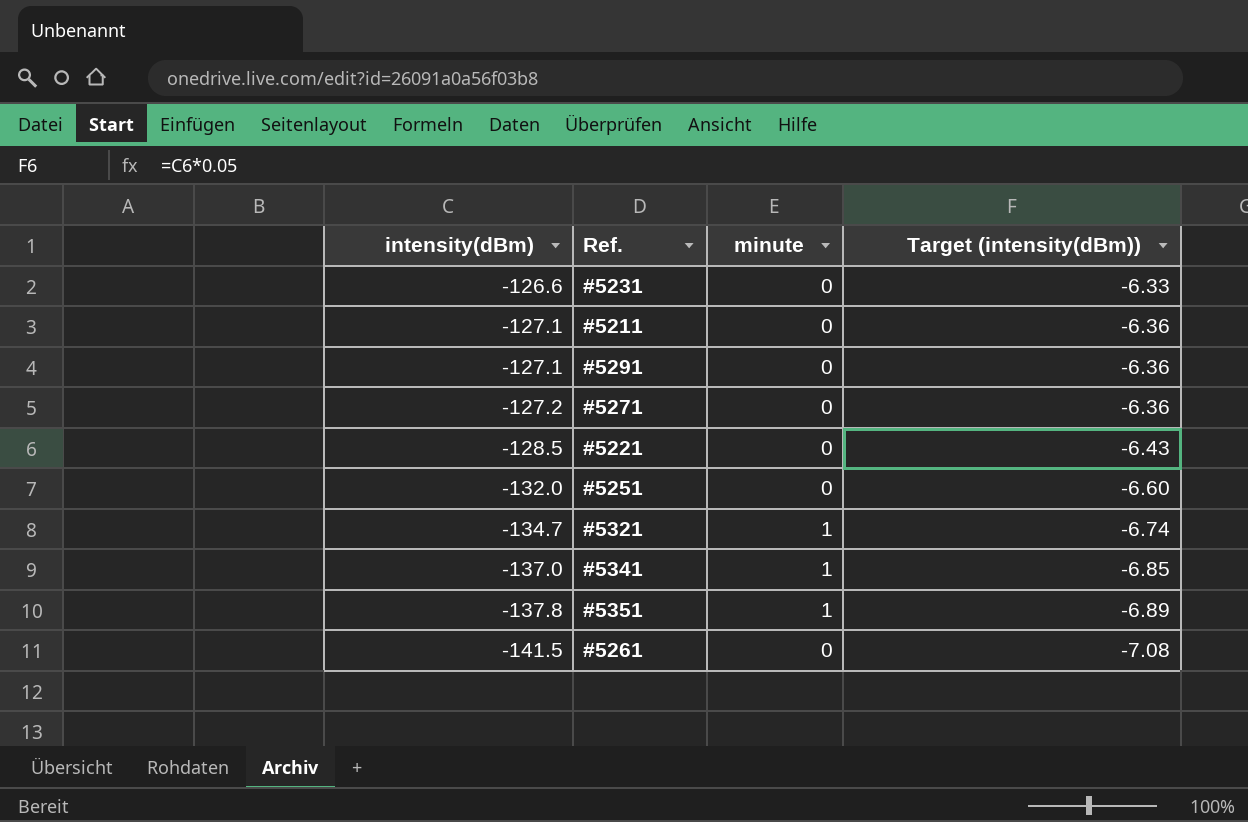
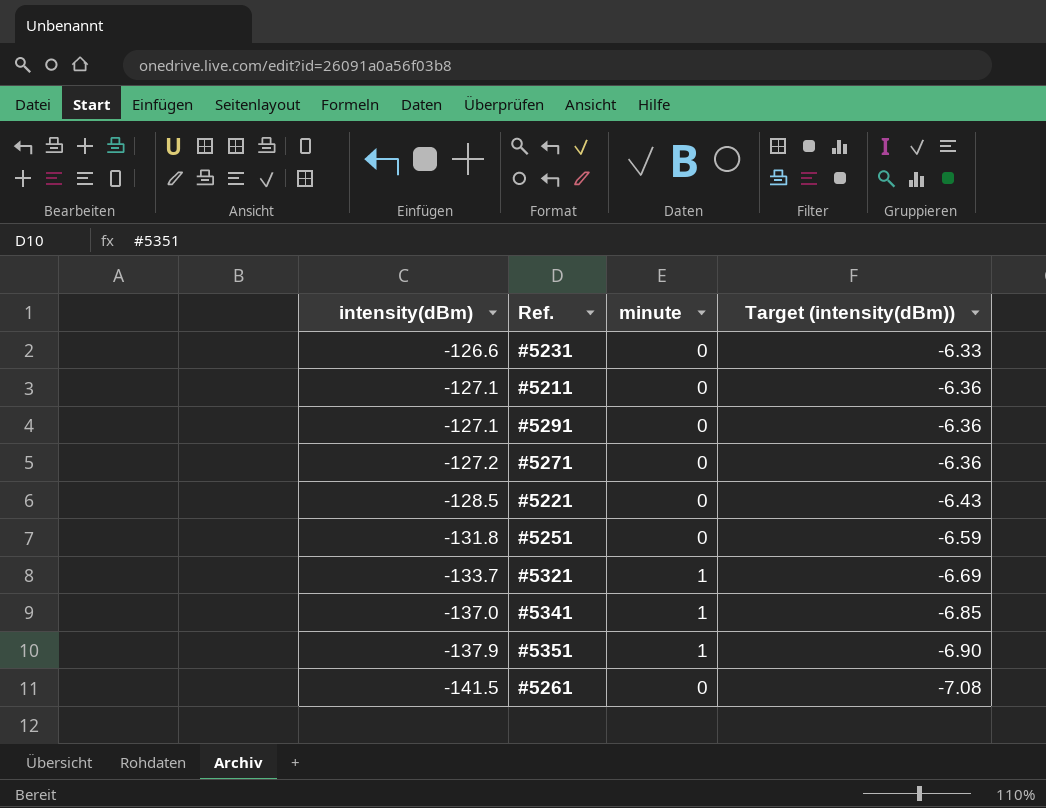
#5251 | intensity(dBm): -132.0 -> -131.8
#5251 | Target (intensity(dBm)): -6.60 -> -6.59
#5321 | intensity(dBm): -134.7 -> -133.7
#5321 | Target (intensity(dBm)): -6.74 -> -6.69
#5351 | intensity(dBm): -137.8 -> -137.9
#5351 | Target (intensity(dBm)): -6.89 -> -6.90

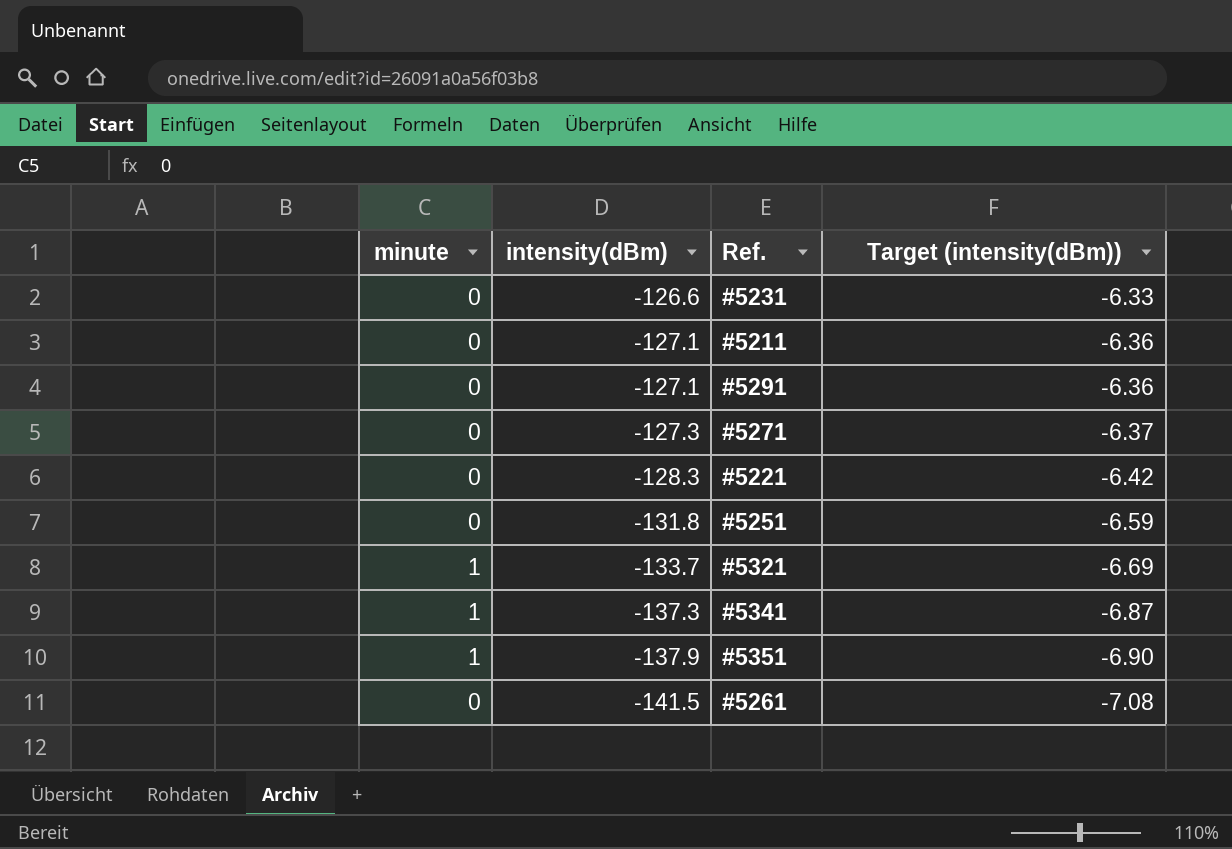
column minute | position: 3 -> 1
#5271 | intensity(dBm): -127.2 -> -127.3
#5271 | Target (intensity(dBm)): -6.36 -> -6.37
#5221 | intensity(dBm): -128.5 -> -128.3
#5221 | Target (intensity(dBm)): -6.43 -> -6.42
#5341 | intensity(dBm): -137.0 -> -137.3
#5341 | Target (intensity(dBm)): -6.85 -> -6.87

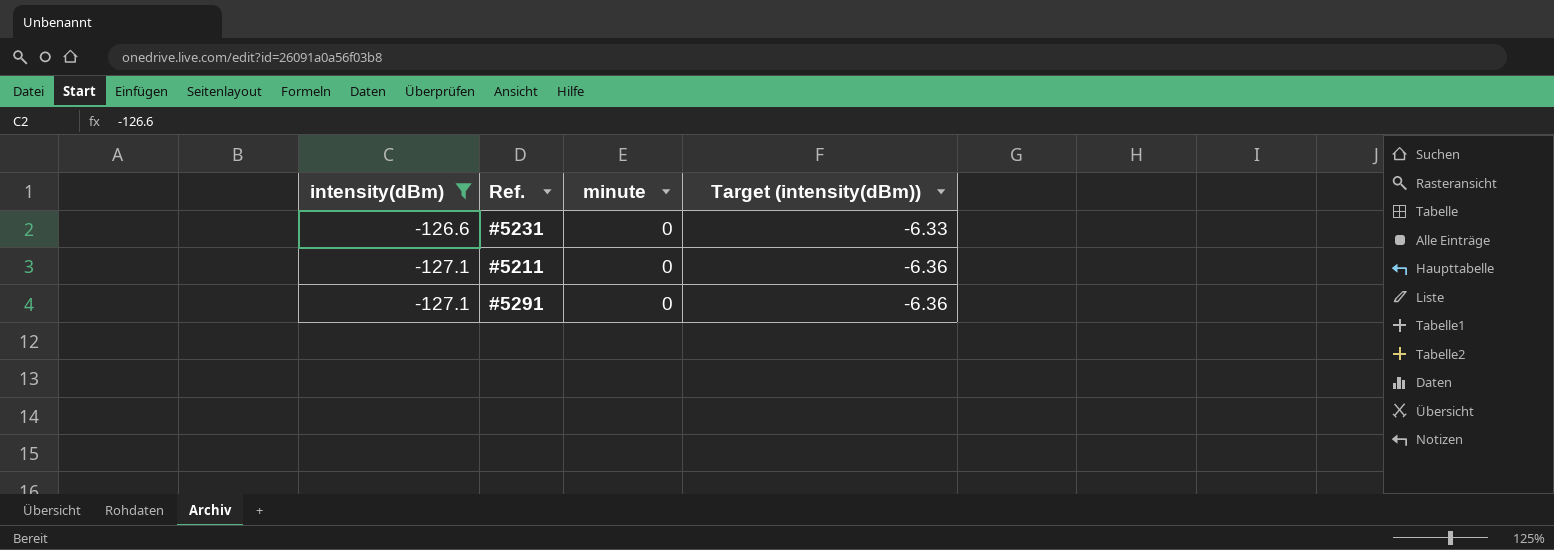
filter: none -> intensity(dBm) >= -127.1
column minute | position: 1 -> 3

